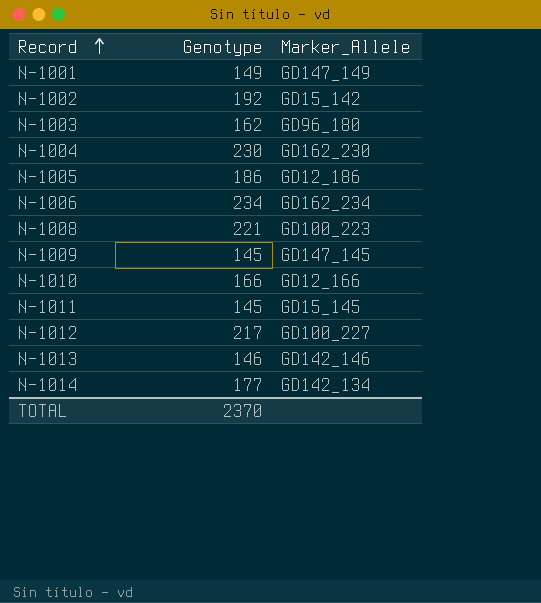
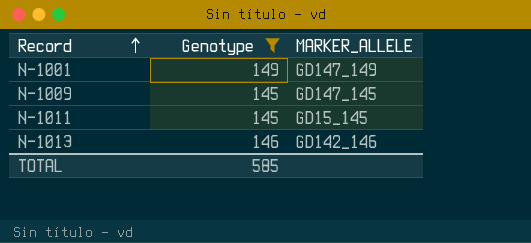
filter: none -> Genotype <= 149
column name: Marker_Allele -> MARKER_ALLELE
TOTAL | Genotype: 2370 -> 585

